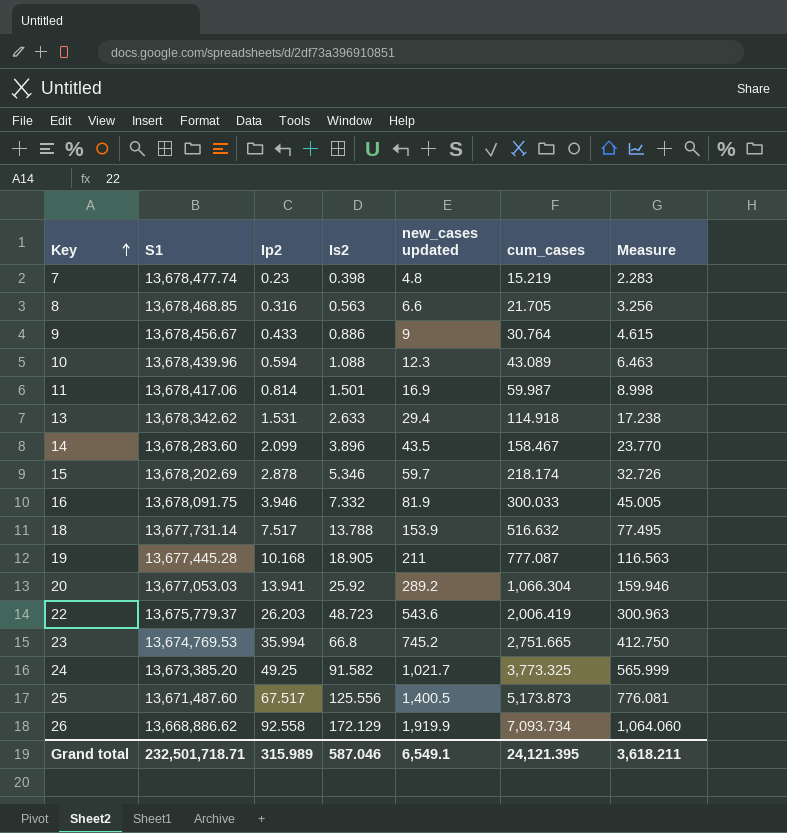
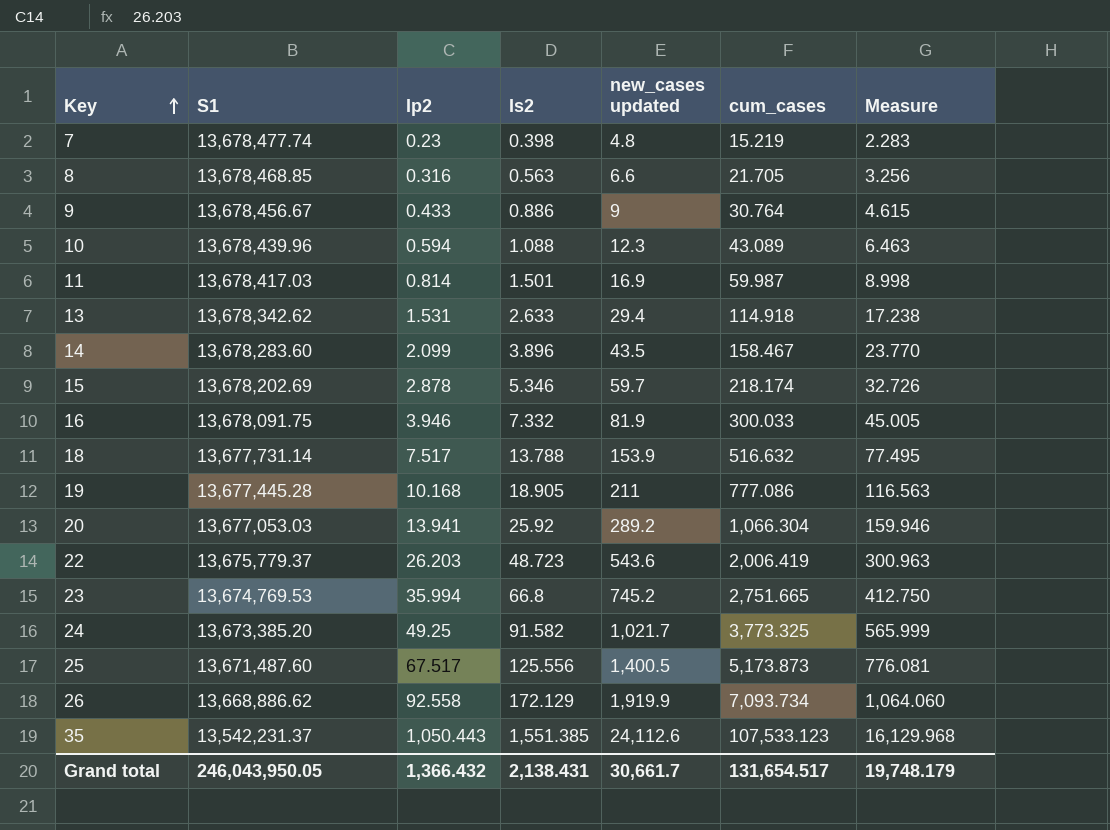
11 | S1: 13,678,417.06 -> 13,678,417.03
19 | cum_cases: 777.087 -> 777.086
row 35: none -> 13,542,231.37 | 1,050.443 | 1,551.385 | 24,112.6 | 107,533.123 | 16,129.968
Grand total | S1: 232,501,718.71 -> 246,043,950.05
Grand total | Ip2: 315.989 -> 1,366.432
Grand total | Is2: 587.046 -> 2,138.431
Grand total | new_cases updated: 6,549.1 -> 30,661.7
Grand total | cum_cases: 24,121.395 -> 131,654.517
Grand total | Measure: 3,618.211 -> 19,748.179

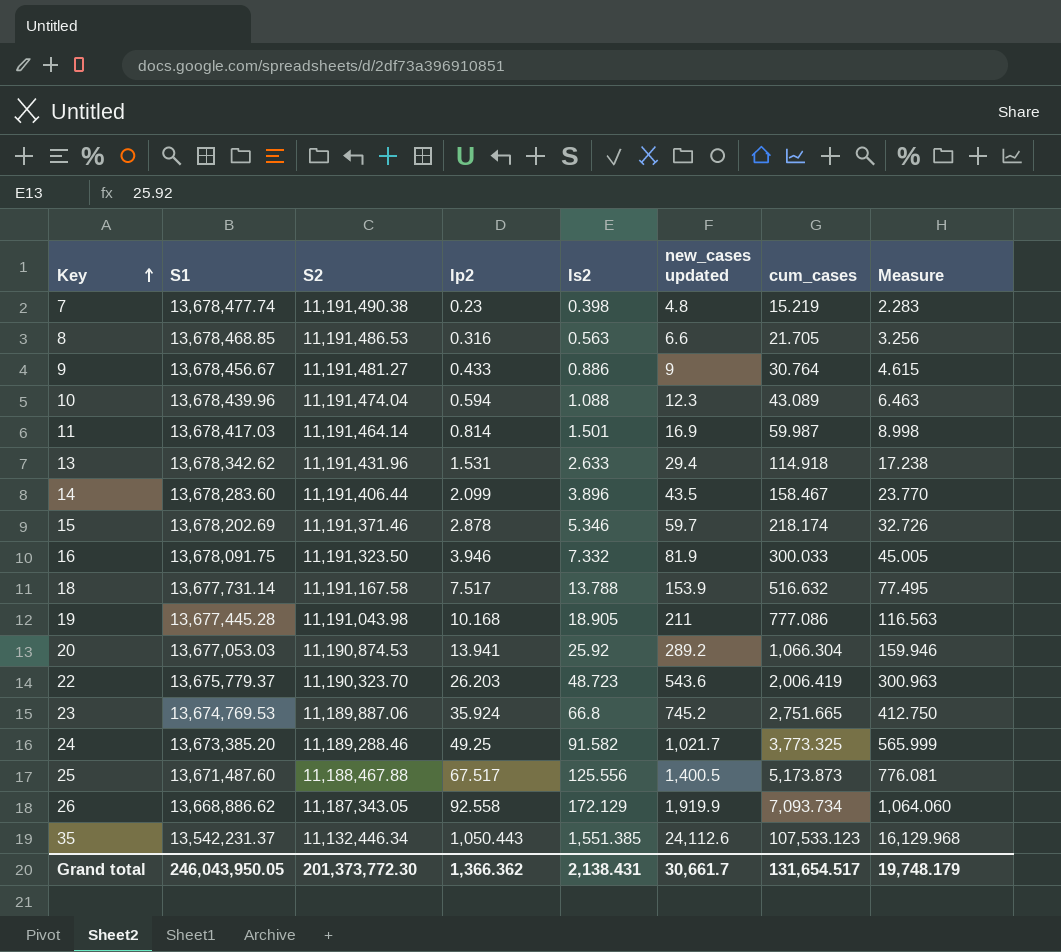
column S2 | position: none -> 3
23 | Ip2: 35.994 -> 35.924
Grand total | Ip2: 1,366.432 -> 1,366.362

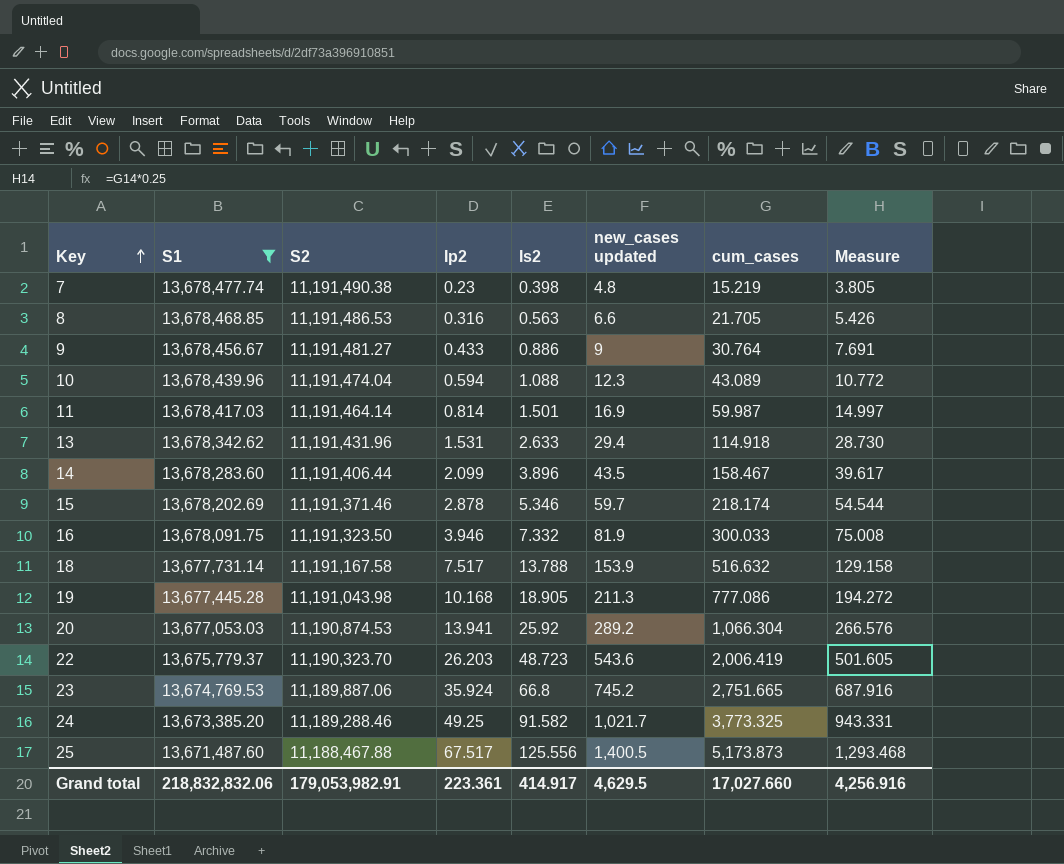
filter: none -> S1 >= 13,671,487.60
column Measure | formula: [cum_cases] * 0.15 -> [cum_cases] * 0.25
19 | new_cases updated: 211 -> 211.3
Grand total | S1: 246,043,950.05 -> 218,832,832.06
Grand total | S2: 201,373,772.30 -> 179,053,982.91
Grand total | Ip2: 1,366.362 -> 223.361
Grand total | Is2: 2,138.431 -> 414.917
Grand total | new_cases updated: 30,661.7 -> 4,629.5
Grand total | cum_cases: 131,654.517 -> 17,027.660
Grand total | Measure: 19,748.179 -> 4,256.916

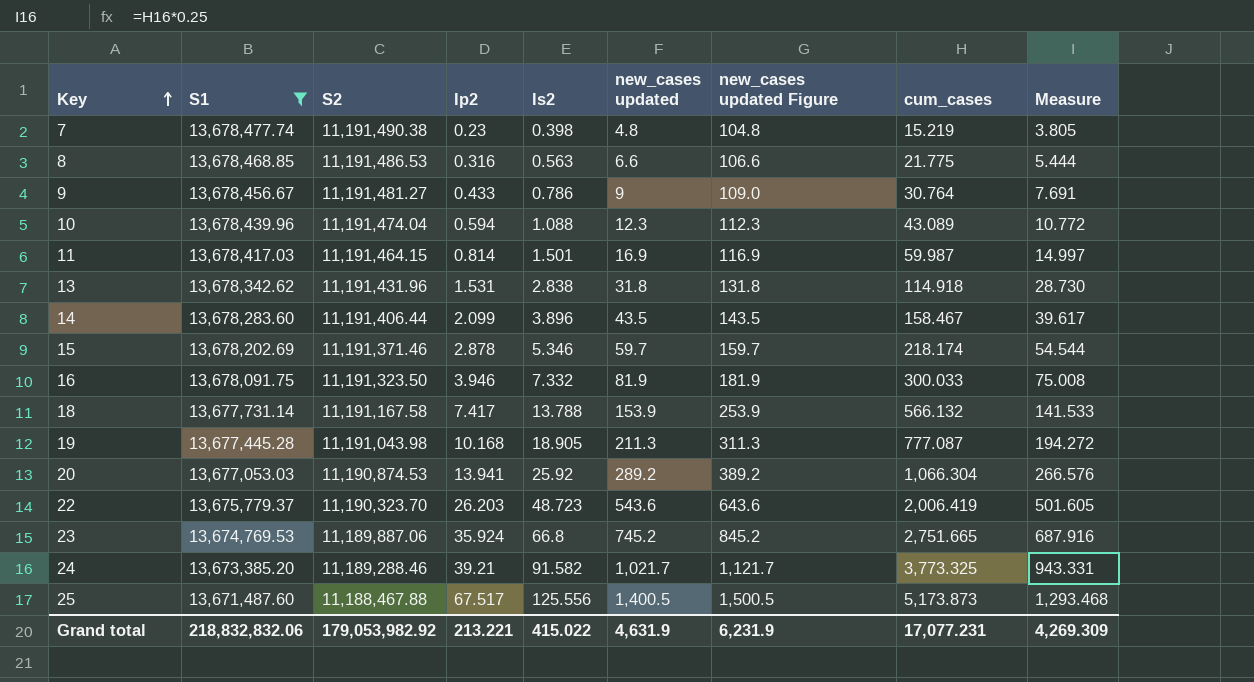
column new_cases updated Figure | formula: none -> [new_cases updated] + 100
8 | cum_cases: 21.705 -> 21.775
8 | Measure: 5.426 -> 5.444
9 | Is2: 0.886 -> 0.786
11 | S2: 11,191,464.14 -> 11,191,464.15
13 | Is2: 2.633 -> 2.838
13 | new_cases updated: 29.4 -> 31.8
18 | Ip2: 7.517 -> 7.417
18 | cum_cases: 516.632 -> 566.132
18 | Measure: 129.158 -> 141.533
19 | cum_cases: 777.086 -> 777.087
24 | Ip2: 49.25 -> 39.21
Grand total | S2: 179,053,982.91 -> 179,053,982.92
Grand total | Ip2: 223.361 -> 213.221
Grand total | Is2: 414.917 -> 415.022
Grand total | new_cases updated: 4,629.5 -> 4,631.9
Grand total | cum_cases: 17,027.660 -> 17,077.231
Grand total | Measure: 4,256.916 -> 4,269.309

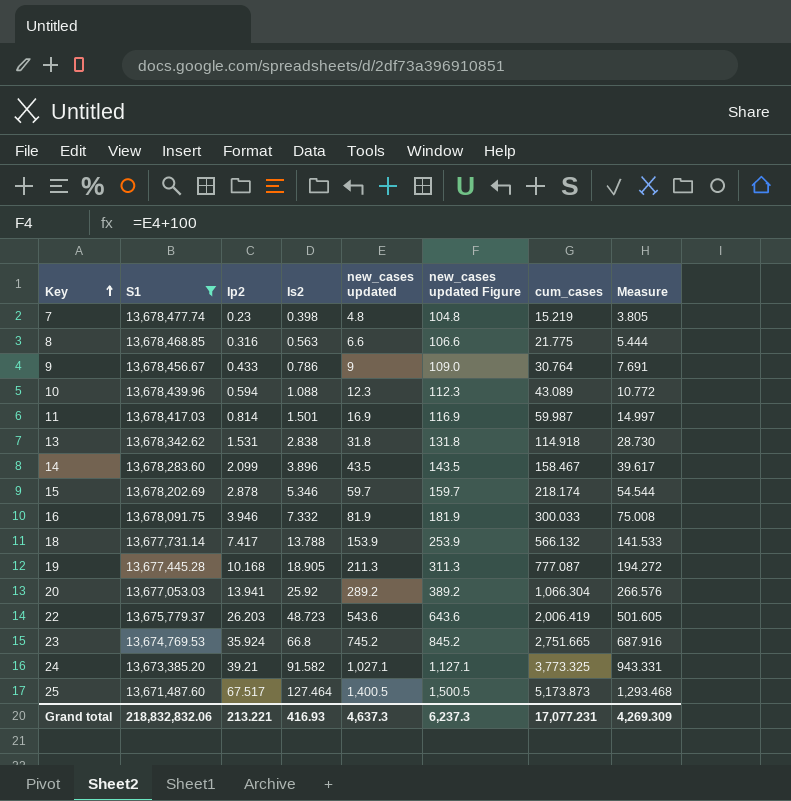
column S2 | position: 3 -> none
24 | new_cases updated: 1,021.7 -> 1,027.1
24 | new_cases updated Figure: 1,121.7 -> 1,127.1
25 | Is2: 125.556 -> 127.464
Grand total | Is2: 415.022 -> 416.93
Grand total | new_cases updated: 4,631.9 -> 4,637.3
Grand total | new_cases updated Figure: 6,231.9 -> 6,237.3

